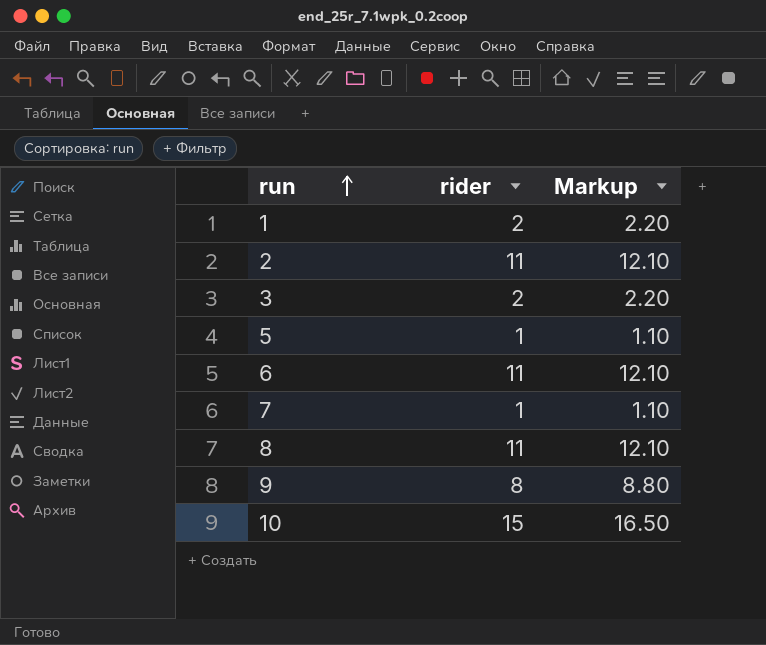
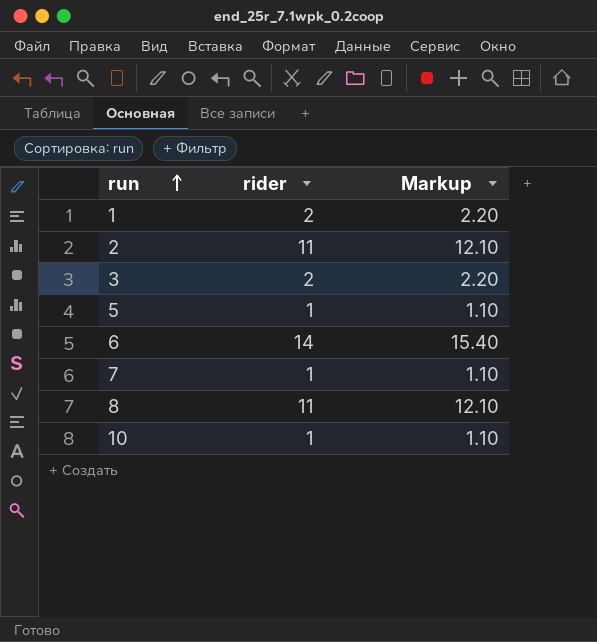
row 9: 8 | 8.80 -> none
6 | rider: 11 -> 14
6 | Markup: 12.10 -> 15.40
10 | rider: 15 -> 1
10 | Markup: 16.50 -> 1.10

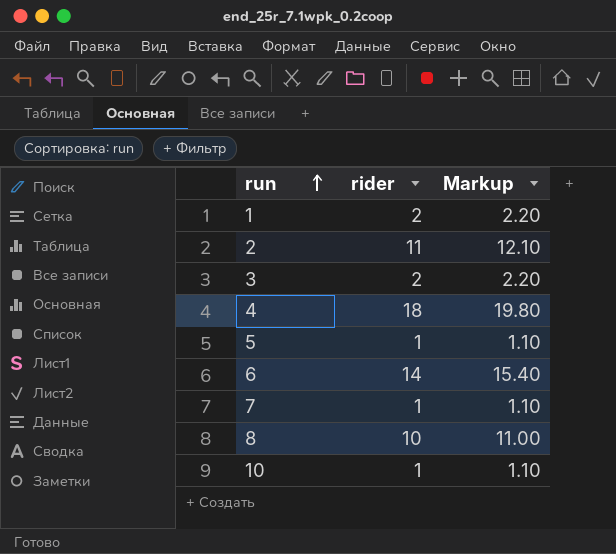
row 4: none -> 18 | 19.80
8 | rider: 11 -> 10
8 | Markup: 12.10 -> 11.00

